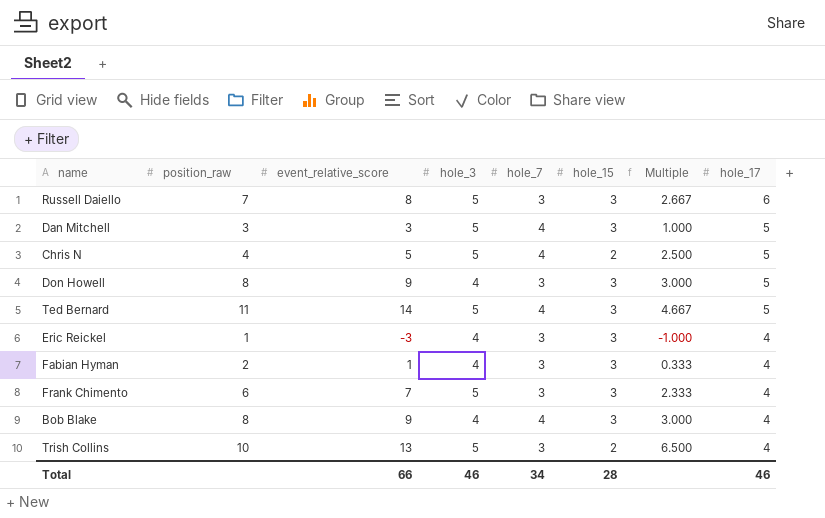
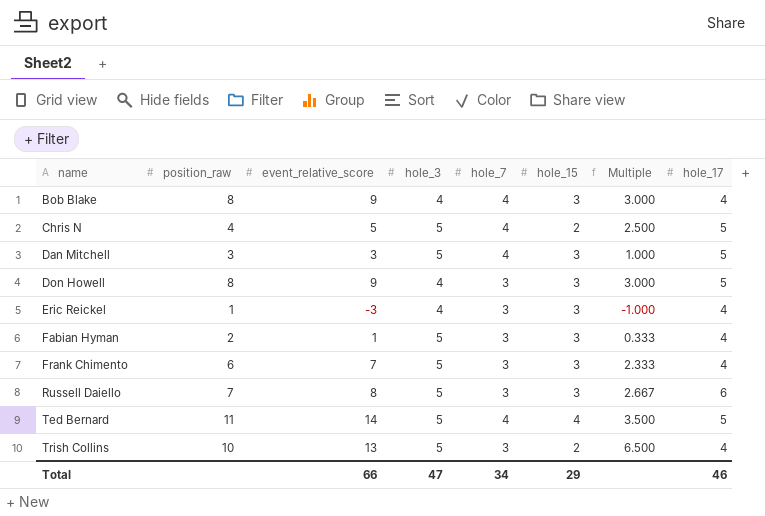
row order: hole_17 descending -> name ascending
Fabian Hyman | hole_3: 4 -> 5
Ted Bernard | hole_15: 3 -> 4
Ted Bernard | Multiple: 4.667 -> 3.500
Total | hole_3: 46 -> 47
Total | hole_15: 28 -> 29

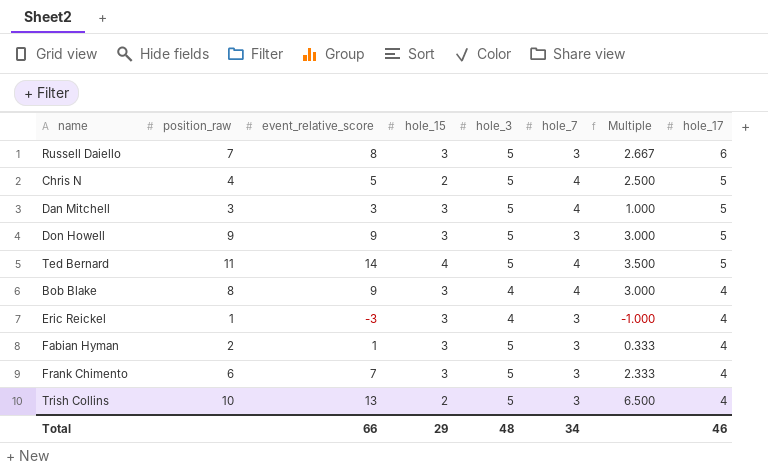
row order: name ascending -> hole_17 descending
column hole_15 | position: 6 -> 4
Don Howell | position_raw: 8 -> 9
Don Howell | hole_3: 4 -> 5
Total | hole_3: 47 -> 48

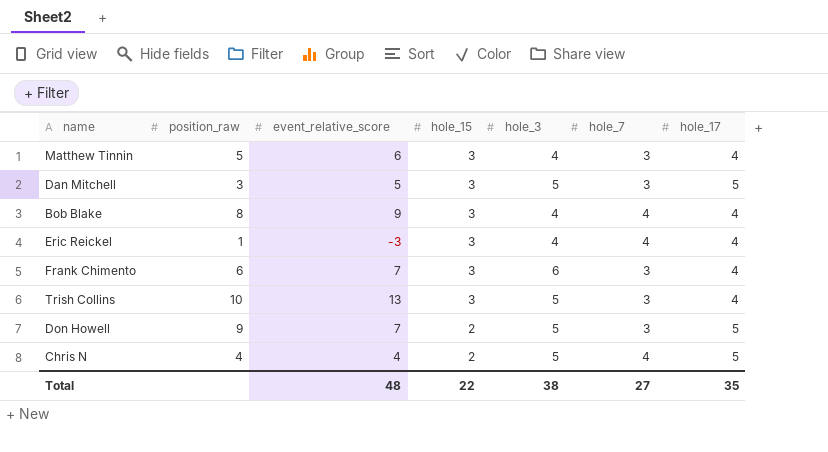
row order: hole_17 descending -> hole_15 descending
column Multiple | formula: [event_relative_score] / [hole_15] -> none
row Russell Daiello: 7 | 8 | 3 | 5 | 3 | 2.667 | 6 -> none
row Ted Bernard: 11 | 14 | 4 | 5 | 4 | 3.500 | 5 -> none
row Fabian Hyman: 2 | 1 | 3 | 5 | 3 | 0.333 | 4 -> none
row Matthew Tinnin: none -> 5 | 6 | 3 | 4 | 3 | 4
Dan Mitchell | event_relative_score: 3 -> 5
Dan Mitchell | hole_7: 4 -> 3
Eric Reickel | hole_7: 3 -> 4
Frank Chimento | hole_3: 5 -> 6
Trish Collins | hole_15: 2 -> 3
Don Howell | event_relative_score: 9 -> 7
Don Howell | hole_15: 3 -> 2
Chris N | event_relative_score: 5 -> 4
Total | event_relative_score: 66 -> 48
Total | hole_15: 29 -> 22
Total | hole_3: 48 -> 38
Total | hole_7: 34 -> 27
Total | hole_17: 46 -> 35

